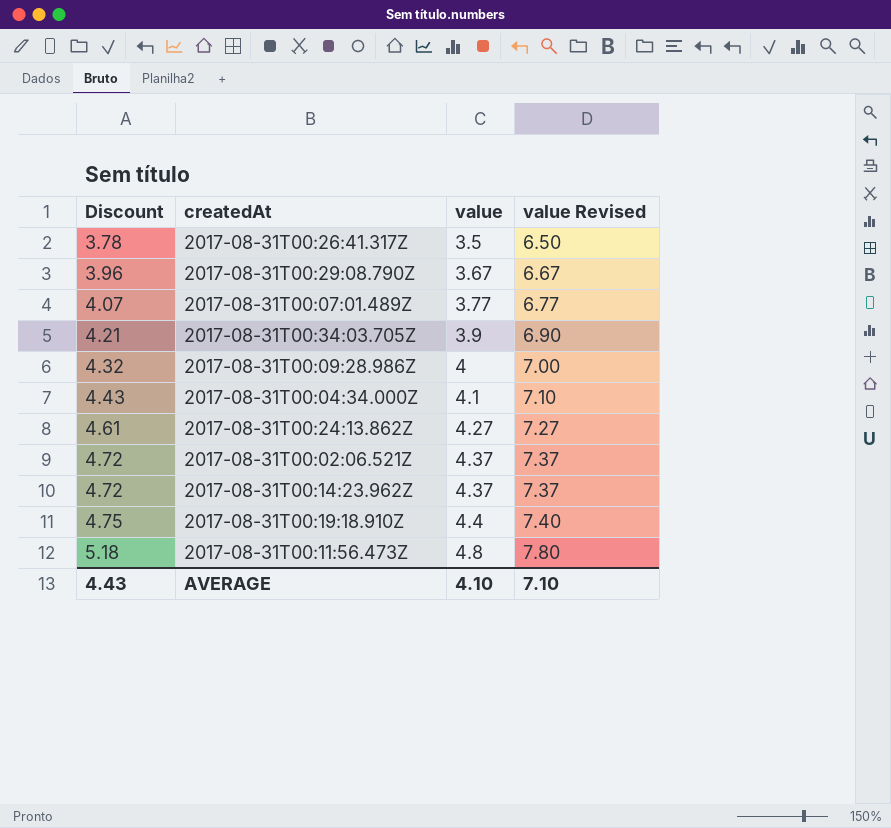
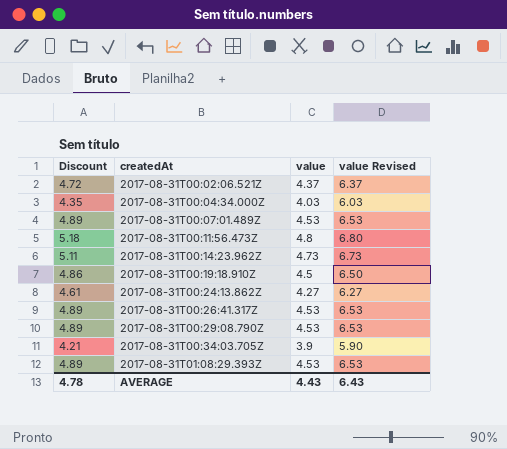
row order: Discount ascending -> createdAt ascending
column value Revised | formula: [value] + 3 -> [value] + 2
row 2017-08-31T00:09:28.986Z: 4.32 | 4 | 7.00 -> none
2017-08-31T00:04:34.000Z | Discount: 4.43 -> 4.35
2017-08-31T00:04:34.000Z | value: 4.1 -> 4.03
2017-08-31T00:07:01.489Z | Discount: 4.07 -> 4.89
2017-08-31T00:07:01.489Z | value: 3.77 -> 4.53
2017-08-31T00:14:23.962Z | Discount: 4.72 -> 5.11
2017-08-31T00:14:23.962Z | value: 4.37 -> 4.73
2017-08-31T00:19:18.910Z | Discount: 4.75 -> 4.86
2017-08-31T00:19:18.910Z | value: 4.4 -> 4.5
2017-08-31T00:26:41.317Z | Discount: 3.78 -> 4.89
2017-08-31T00:26:41.317Z | value: 3.5 -> 4.53
2017-08-31T00:29:08.790Z | Discount: 3.96 -> 4.89
2017-08-31T00:29:08.790Z | value: 3.67 -> 4.53
row 2017-08-31T01:08:29.393Z: none -> 4.89 | 4.53 | 6.53
AVERAGE | Discount: 4.43 -> 4.78
AVERAGE | value: 4.10 -> 4.43
AVERAGE | value Revised: 7.10 -> 6.43

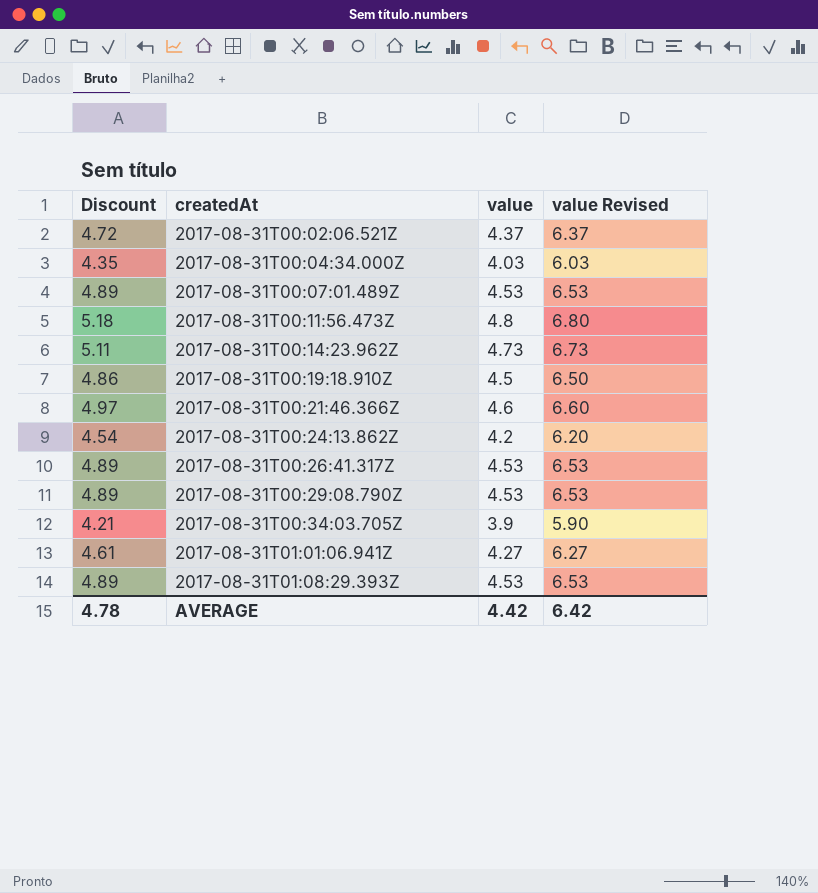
row 2017-08-31T00:21:46.366Z: none -> 4.97 | 4.6 | 6.60
2017-08-31T00:24:13.862Z | Discount: 4.61 -> 4.54
2017-08-31T00:24:13.862Z | value: 4.27 -> 4.2
2017-08-31T00:24:13.862Z | value Revised: 6.27 -> 6.20
row 2017-08-31T01:01:06.941Z: none -> 4.61 | 4.27 | 6.27
AVERAGE | value: 4.43 -> 4.42
AVERAGE | value Revised: 6.43 -> 6.42

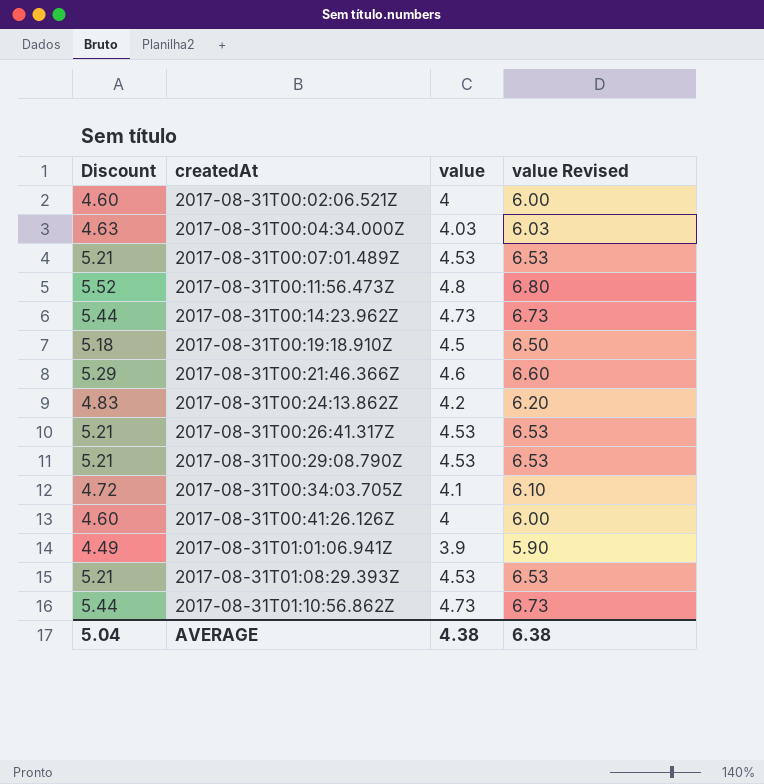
column Discount | formula: [value] * 1.08 -> [value] * 1.15
2017-08-31T00:02:06.521Z | value: 4.37 -> 4
2017-08-31T00:02:06.521Z | value Revised: 6.37 -> 6.00
2017-08-31T00:34:03.705Z | value: 3.9 -> 4.1
2017-08-31T00:34:03.705Z | value Revised: 5.90 -> 6.10
row 2017-08-31T00:41:26.126Z: none -> 4.60 | 4 | 6.00
2017-08-31T01:01:06.941Z | value: 4.27 -> 3.9
2017-08-31T01:01:06.941Z | value Revised: 6.27 -> 5.90
row 2017-08-31T01:10:56.862Z: none -> 5.44 | 4.73 | 6.73
AVERAGE | Discount: 4.78 -> 5.04
AVERAGE | value: 4.42 -> 4.38
AVERAGE | value Revised: 6.42 -> 6.38

